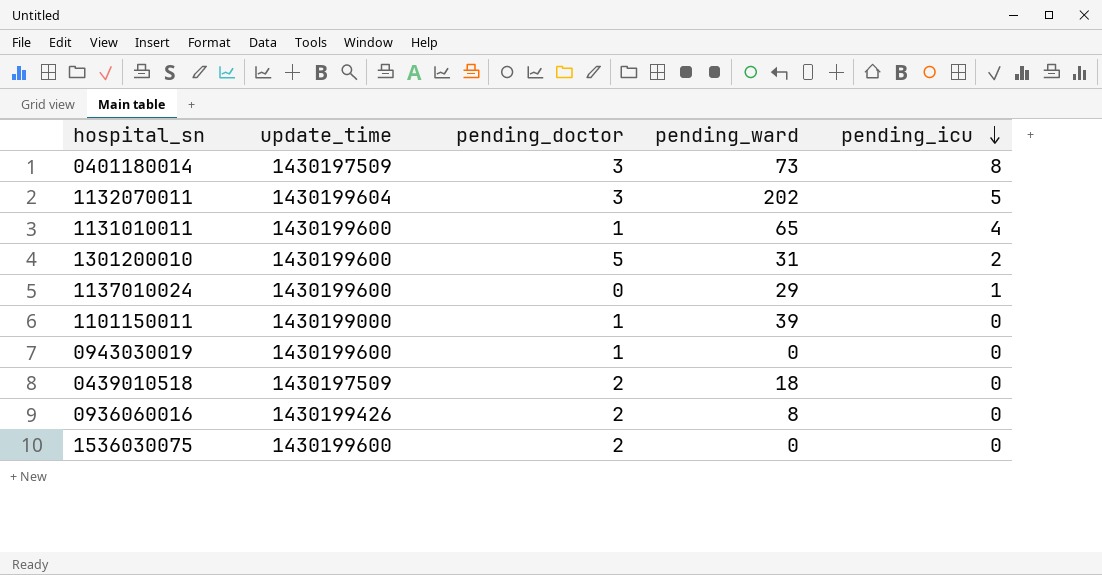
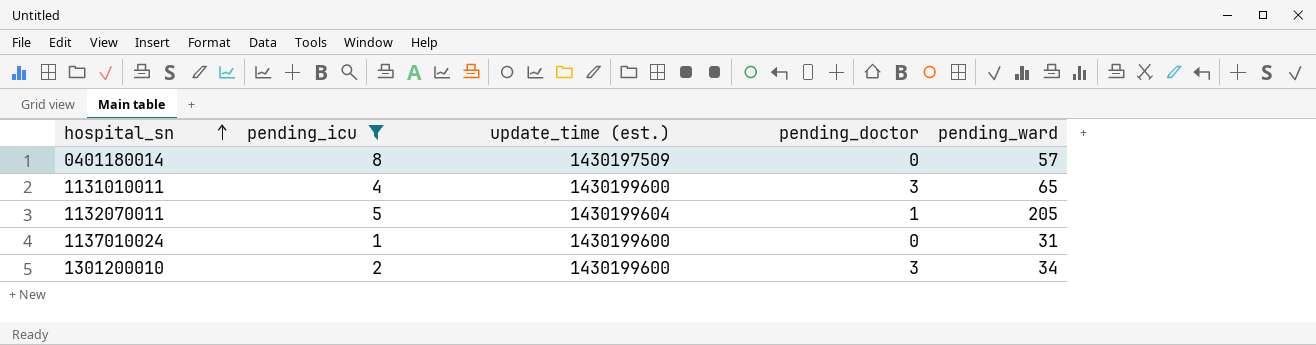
filter: none -> pending_icu != 0
row order: pending_icu descending -> hospital_sn ascending
column pending_icu | position: 5 -> 2
column name: update_time -> update_time (est.)
0401180014 | pending_doctor: 3 -> 0
0401180014 | pending_ward: 73 -> 57
1131010011 | pending_doctor: 1 -> 3
1132070011 | pending_doctor: 3 -> 1
1132070011 | pending_ward: 202 -> 205
1137010024 | pending_ward: 29 -> 31
1301200010 | pending_doctor: 5 -> 3
1301200010 | pending_ward: 31 -> 34

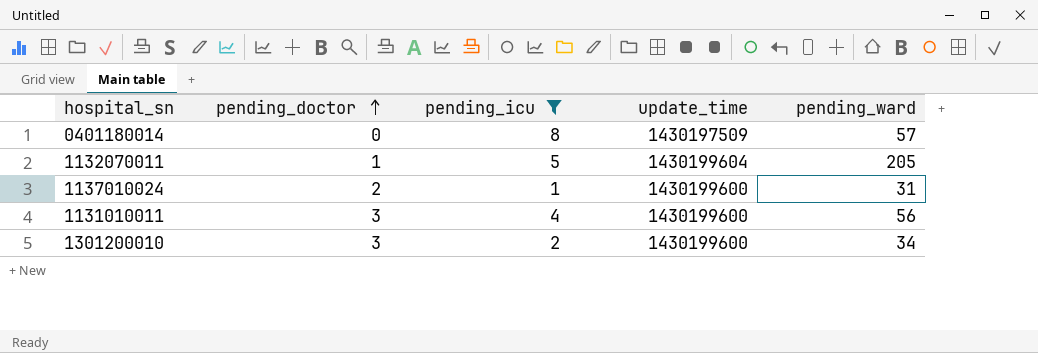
row order: hospital_sn ascending -> pending_doctor ascending
column pending_doctor | position: 4 -> 2
column name: update_time (est.) -> update_time
1137010024 | pending_doctor: 0 -> 2
1131010011 | pending_ward: 65 -> 56

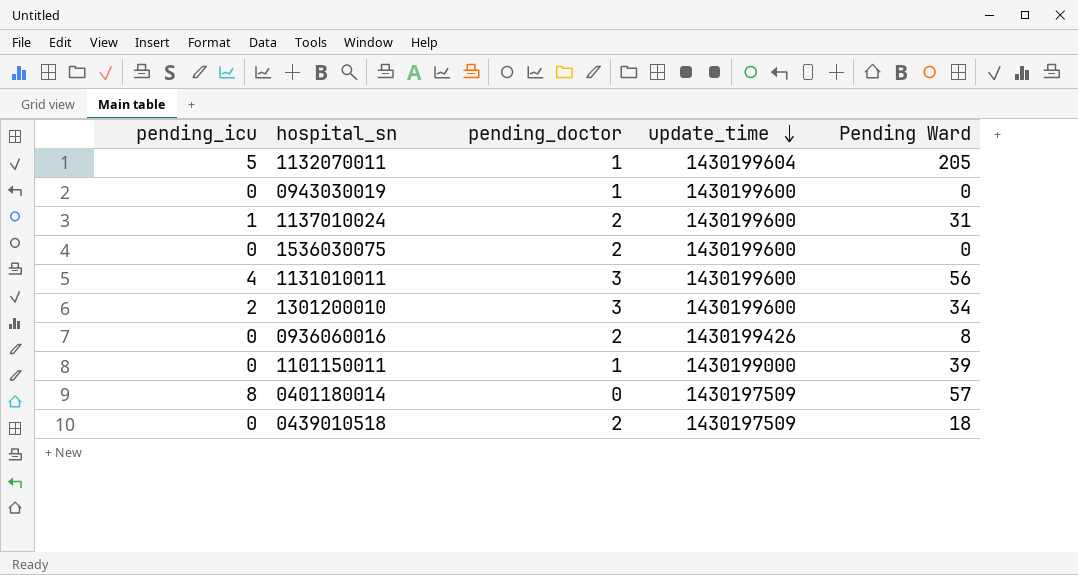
filter: pending_icu != 0 -> none
row order: pending_doctor ascending -> update_time descending
column pending_icu | position: 3 -> 1
column name: pending_ward -> Pending Ward

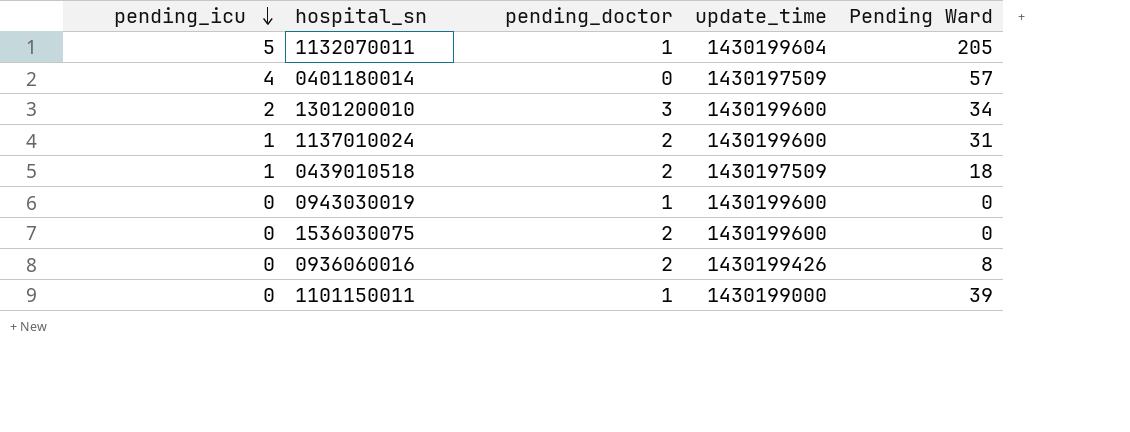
row order: update_time descending -> pending_icu descending
row 1131010011: 4 | 3 | 1430199600 | 56 -> none
0401180014 | pending_icu: 8 -> 4
0439010518 | pending_icu: 0 -> 1

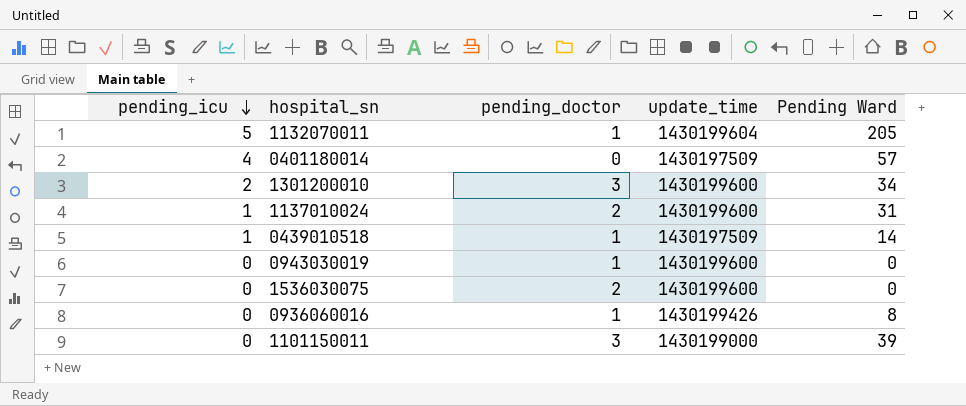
0439010518 | pending_doctor: 2 -> 1
0439010518 | Pending Ward: 18 -> 14
0936060016 | pending_doctor: 2 -> 1
1101150011 | pending_doctor: 1 -> 3

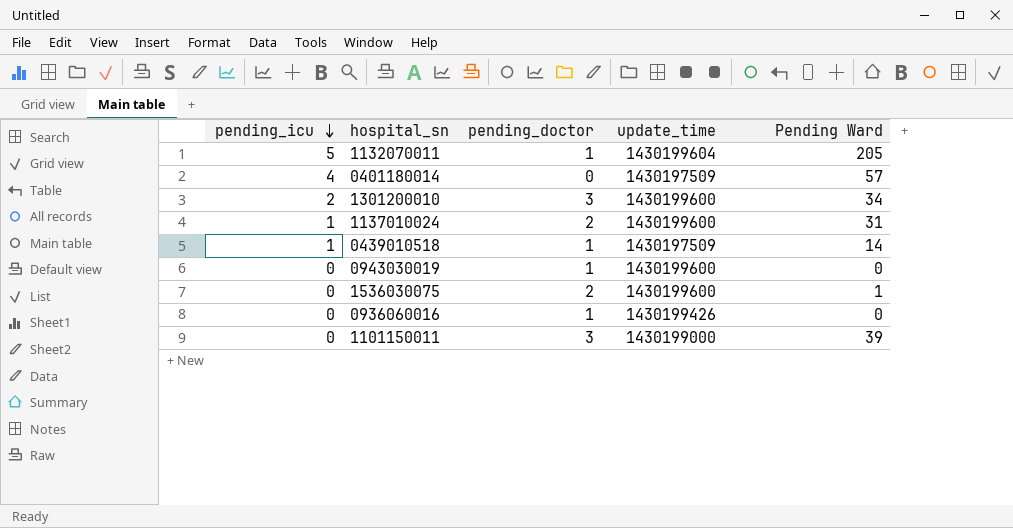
1536030075 | Pending Ward: 0 -> 1
0936060016 | Pending Ward: 8 -> 0

